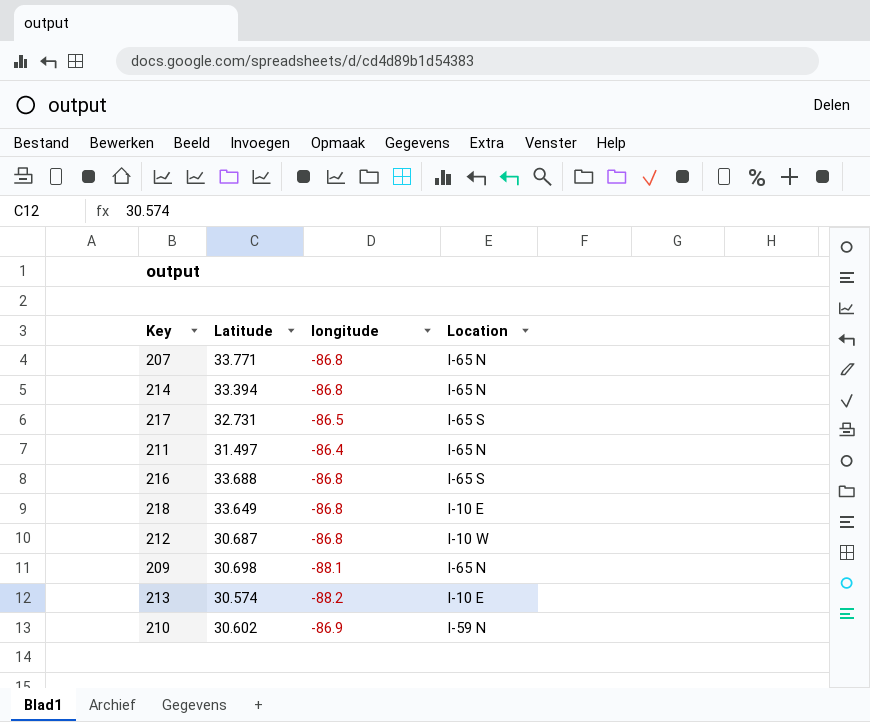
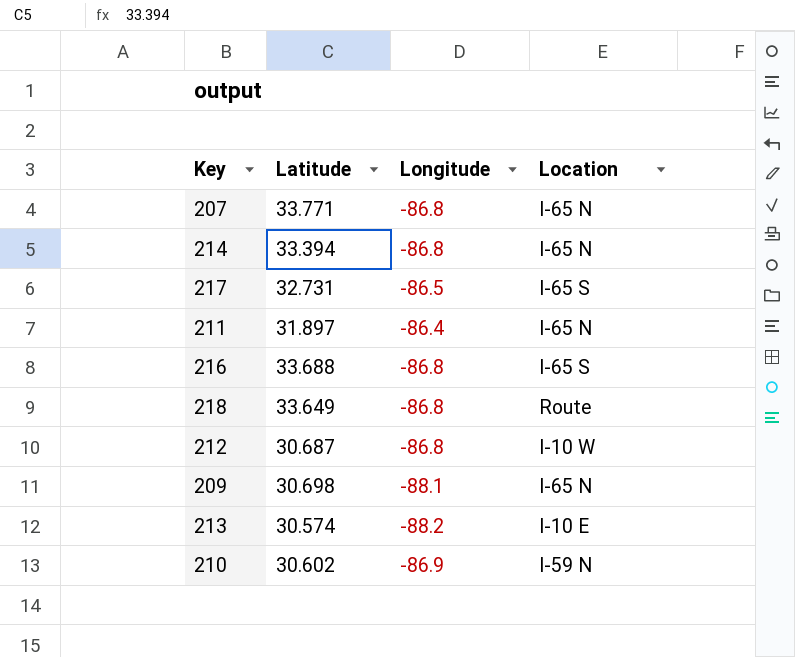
column name: longitude -> Longitude
211 | Latitude: 31.497 -> 31.897
218 | Location: I-10 E -> Route

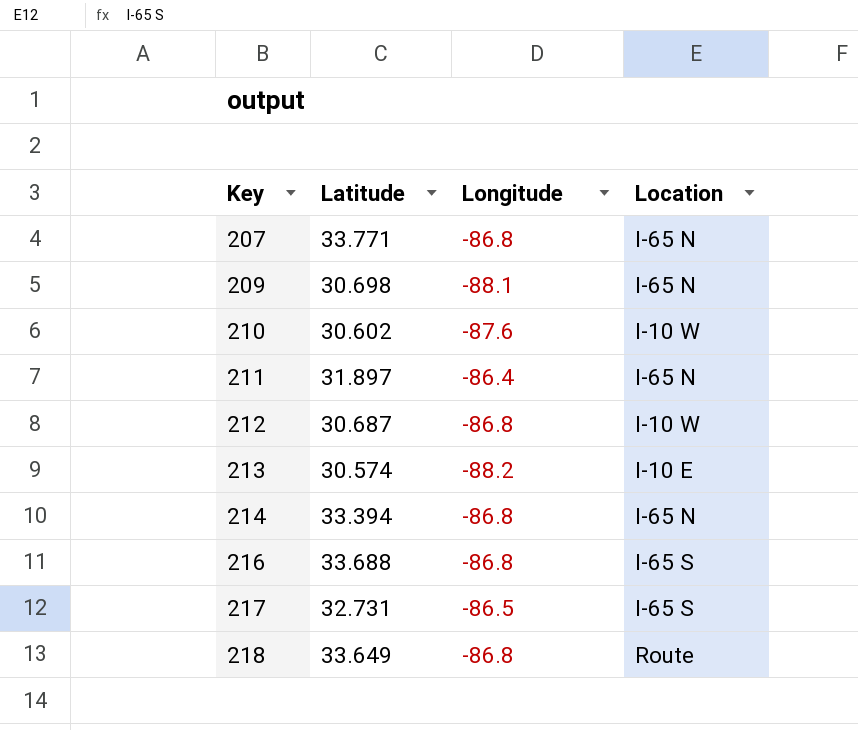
row order: none -> Key ascending
210 | Longitude: -86.9 -> -87.6
210 | Location: I-59 N -> I-10 W

